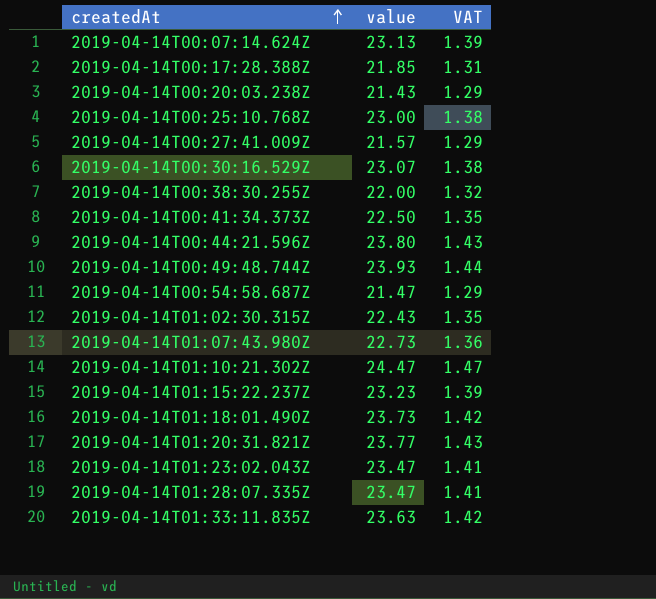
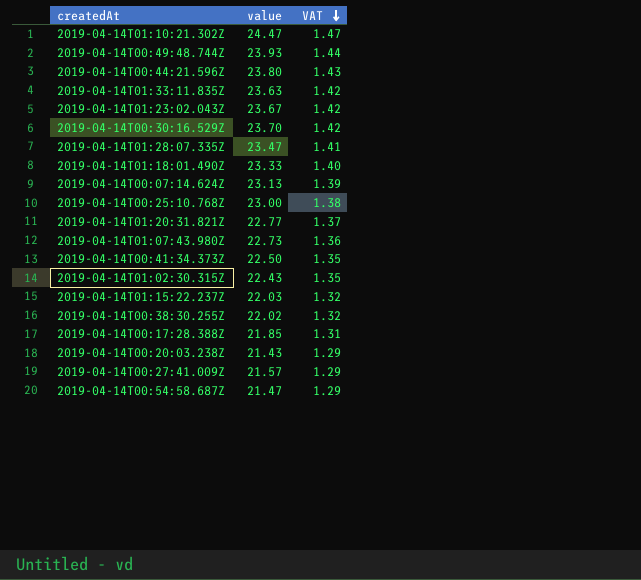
row order: createdAt ascending -> VAT descending
2019-04-14T01:23:02.043Z | value: 23.47 -> 23.67
2019-04-14T01:23:02.043Z | VAT: 1.41 -> 1.42
2019-04-14T00:30:16.529Z | value: 23.07 -> 23.70
2019-04-14T00:30:16.529Z | VAT: 1.38 -> 1.42
2019-04-14T01:18:01.490Z | value: 23.73 -> 23.33
2019-04-14T01:18:01.490Z | VAT: 1.42 -> 1.40
2019-04-14T01:20:31.821Z | value: 23.77 -> 22.77
2019-04-14T01:20:31.821Z | VAT: 1.43 -> 1.37
2019-04-14T01:15:22.237Z | value: 23.23 -> 22.03
2019-04-14T01:15:22.237Z | VAT: 1.39 -> 1.32
2019-04-14T00:38:30.255Z | value: 22.00 -> 22.02

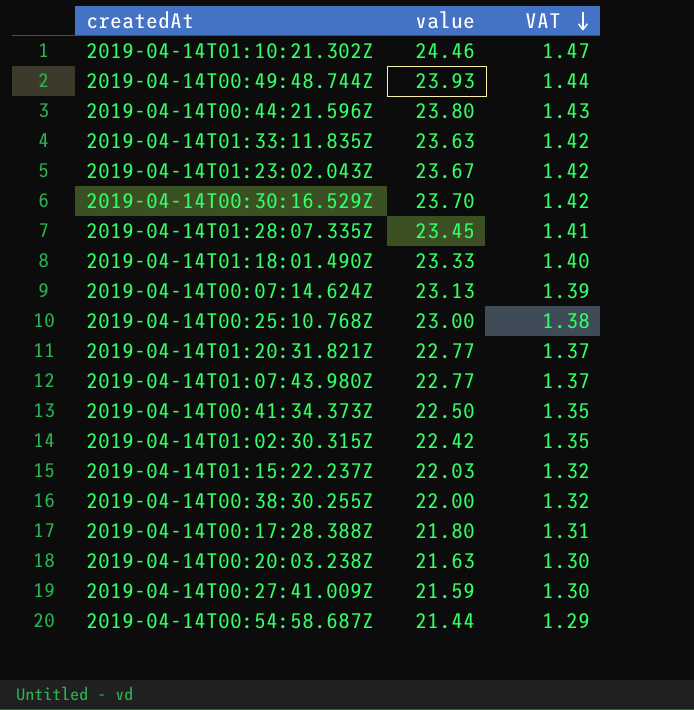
2019-04-14T01:10:21.302Z | value: 24.47 -> 24.46
2019-04-14T01:28:07.335Z | value: 23.47 -> 23.45
2019-04-14T01:07:43.980Z | value: 22.73 -> 22.77
2019-04-14T01:07:43.980Z | VAT: 1.36 -> 1.37
2019-04-14T01:02:30.315Z | value: 22.43 -> 22.42
2019-04-14T00:38:30.255Z | value: 22.02 -> 22.00
2019-04-14T00:17:28.388Z | value: 21.85 -> 21.80
2019-04-14T00:20:03.238Z | value: 21.43 -> 21.63
2019-04-14T00:20:03.238Z | VAT: 1.29 -> 1.30
2019-04-14T00:27:41.009Z | value: 21.57 -> 21.59
2019-04-14T00:27:41.009Z | VAT: 1.29 -> 1.30
2019-04-14T00:54:58.687Z | value: 21.47 -> 21.44

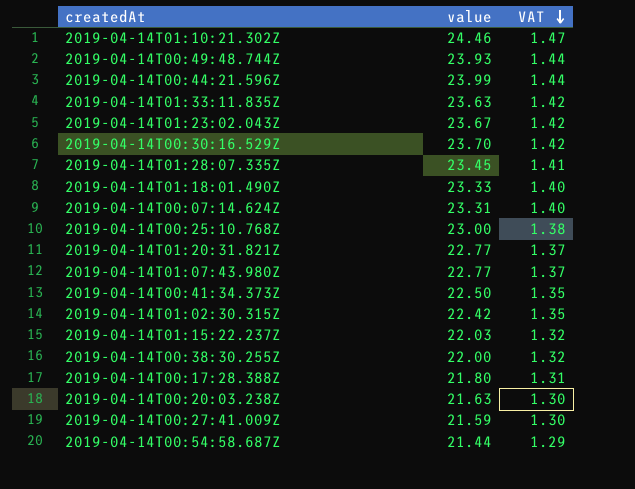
2019-04-14T00:44:21.596Z | value: 23.80 -> 23.99
2019-04-14T00:44:21.596Z | VAT: 1.43 -> 1.44
2019-04-14T00:07:14.624Z | value: 23.13 -> 23.31
2019-04-14T00:07:14.624Z | VAT: 1.39 -> 1.40

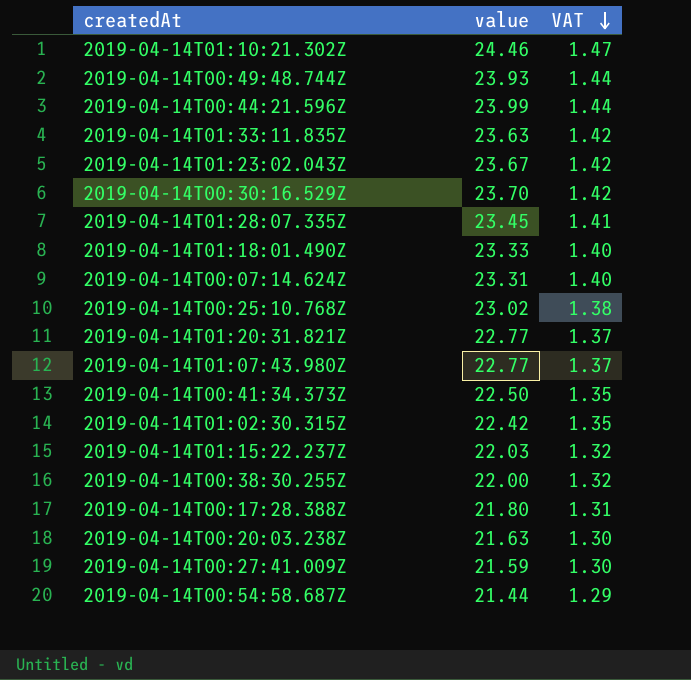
2019-04-14T00:25:10.768Z | value: 23.00 -> 23.02

